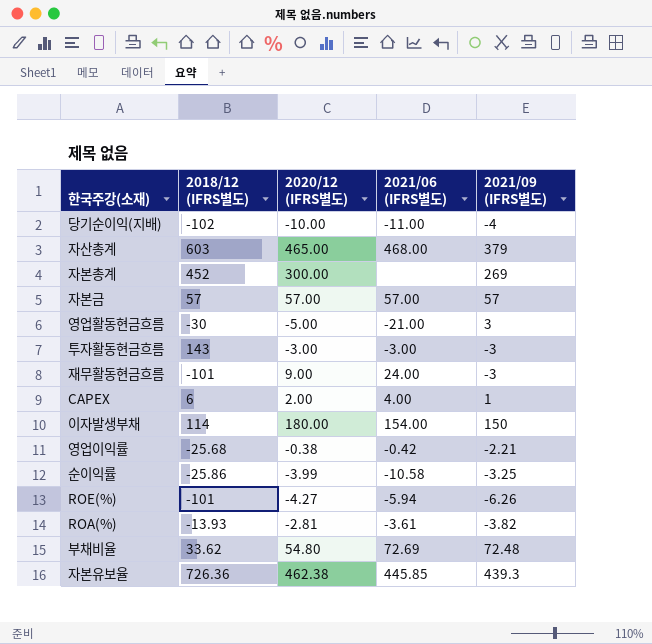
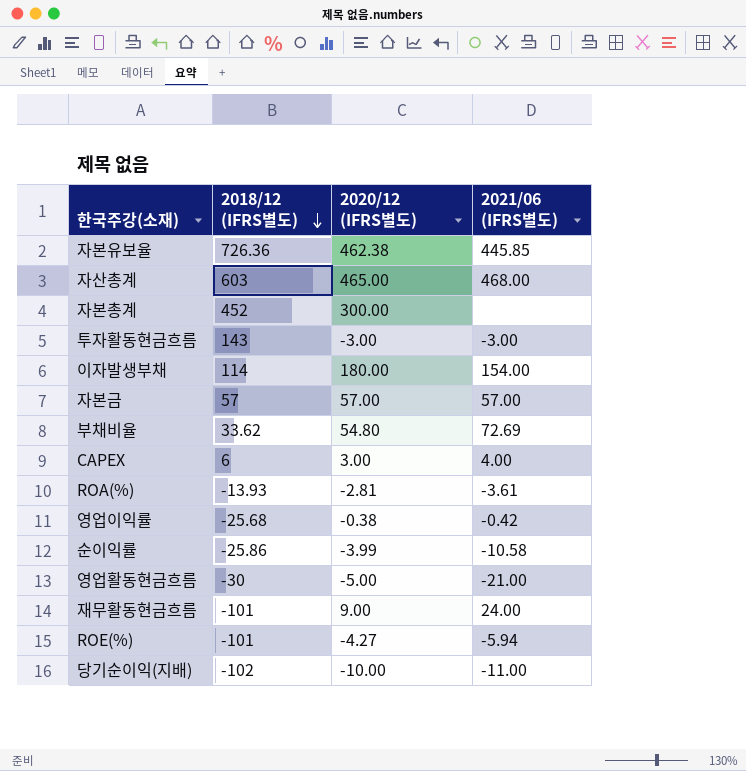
row order: none -> 2018/12 (IFRS별도) descending
column 2021/09 (IFRS별도) | position: 5 -> none
CAPEX | 2020/12 (IFRS별도): 2.00 -> 3.00

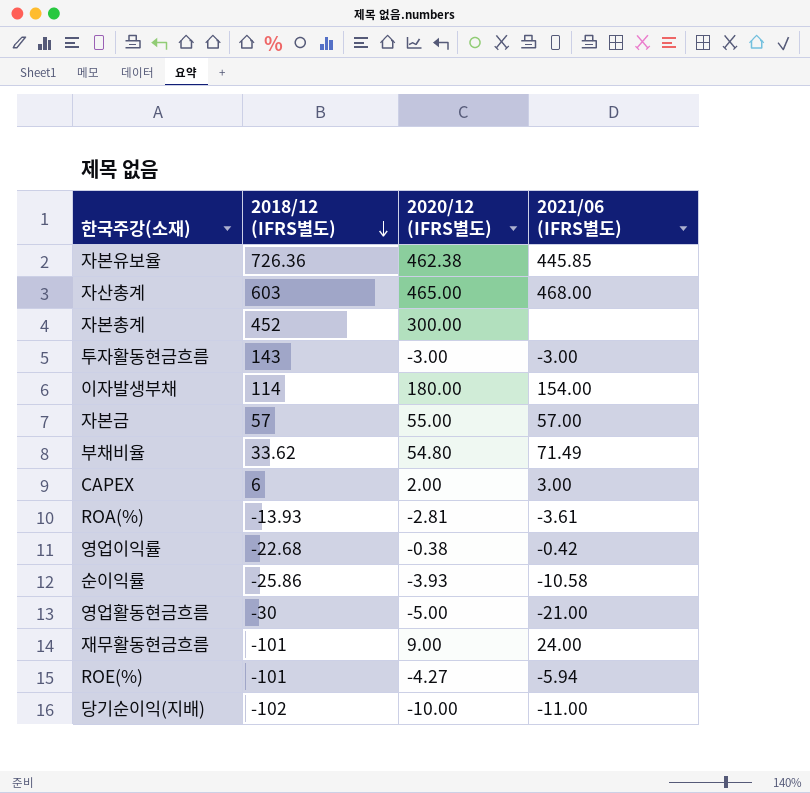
자본금 | 2020/12 (IFRS별도): 57.00 -> 55.00
부채비율 | 2021/06 (IFRS별도): 72.69 -> 71.49
CAPEX | 2020/12 (IFRS별도): 3.00 -> 2.00
CAPEX | 2021/06 (IFRS별도): 4.00 -> 3.00
영업이익률 | 2018/12 (IFRS별도): -25.68 -> -22.68
순이익률 | 2020/12 (IFRS별도): -3.99 -> -3.93

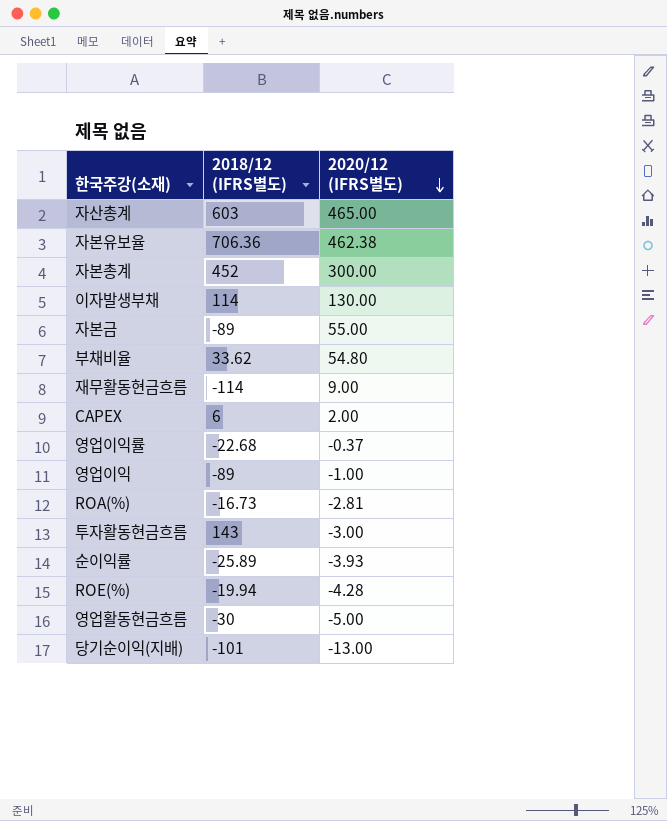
row order: 2018/12 (IFRS별도) descending -> 2020/12 (IFRS별도) descending
column 2021/06 (IFRS별도) | position: 4 -> none
자본유보율 | 2018/12 (IFRS별도): 726.36 -> 706.36
이자발생부채 | 2020/12 (IFRS별도): 180.00 -> 130.00
자본금 | 2018/12 (IFRS별도): 57 -> -89
재무활동현금흐름 | 2018/12 (IFRS별도): -101 -> -114
영업이익률 | 2020/12 (IFRS별도): -0.38 -> -0.37
row 영업이익: none -> -89 | -1.00
ROA(%) | 2018/12 (IFRS별도): -13.93 -> -16.73
순이익률 | 2018/12 (IFRS별도): -25.86 -> -25.89
ROE(%) | 2018/12 (IFRS별도): -101 -> -19.94
ROE(%) | 2020/12 (IFRS별도): -4.27 -> -4.28
당기순이익(지배) | 2018/12 (IFRS별도): -102 -> -101
당기순이익(지배) | 2020/12 (IFRS별도): -10.00 -> -13.00

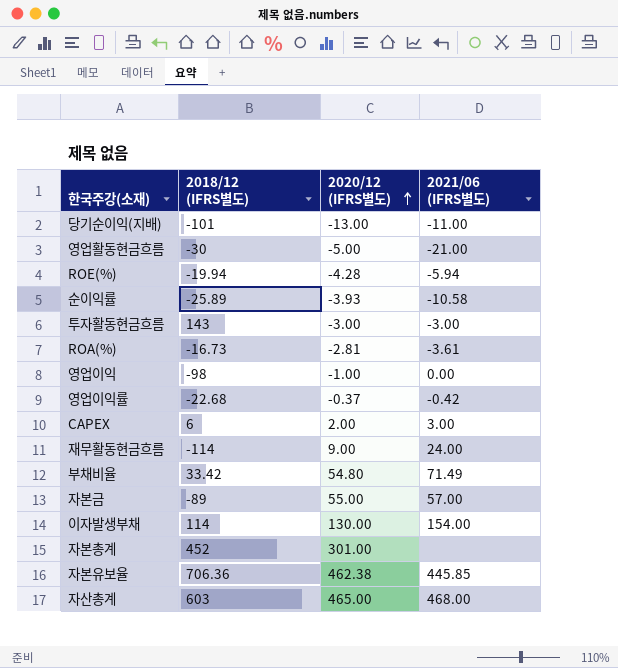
row order: 2020/12 (IFRS별도) descending -> 2020/12 (IFRS별도) ascending
column 2021/06 (IFRS별도) | position: none -> 4
영업이익 | 2018/12 (IFRS별도): -89 -> -98
부채비율 | 2018/12 (IFRS별도): 33.62 -> 33.42
자본총계 | 2020/12 (IFRS별도): 300.00 -> 301.00

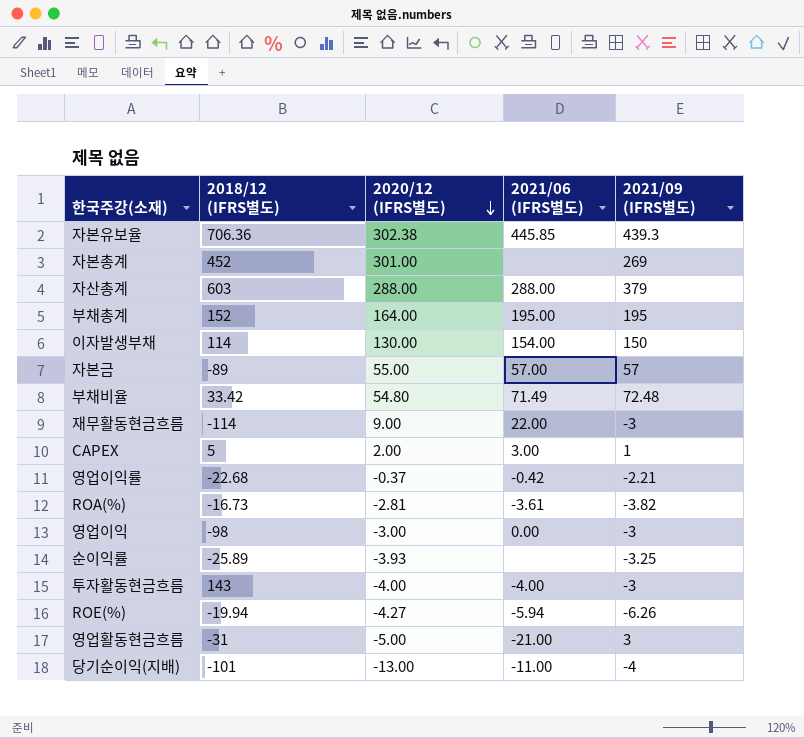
row order: 2020/12 (IFRS별도) ascending -> 2020/12 (IFRS별도) descending
column 2021/09 (IFRS별도) | position: none -> 5
자본유보율 | 2020/12 (IFRS별도): 462.38 -> 302.38
자산총계 | 2020/12 (IFRS별도): 465.00 -> 288.00
자산총계 | 2021/06 (IFRS별도): 468.00 -> 288.00
row 부채총계: none -> 152 | 164.00 | 195.00 | 195
재무활동현금흐름 | 2021/06 (IFRS별도): 24.00 -> 22.00
CAPEX | 2018/12 (IFRS별도): 6 -> 5
영업이익 | 2020/12 (IFRS별도): -1.00 -> -3.00
순이익률 | 2021/06 (IFRS별도): -10.58 -> none
투자활동현금흐름 | 2020/12 (IFRS별도): -3.00 -> -4.00
투자활동현금흐름 | 2021/06 (IFRS별도): -3.00 -> -4.00
ROE(%) | 2020/12 (IFRS별도): -4.28 -> -4.27
영업활동현금흐름 | 2018/12 (IFRS별도): -30 -> -31

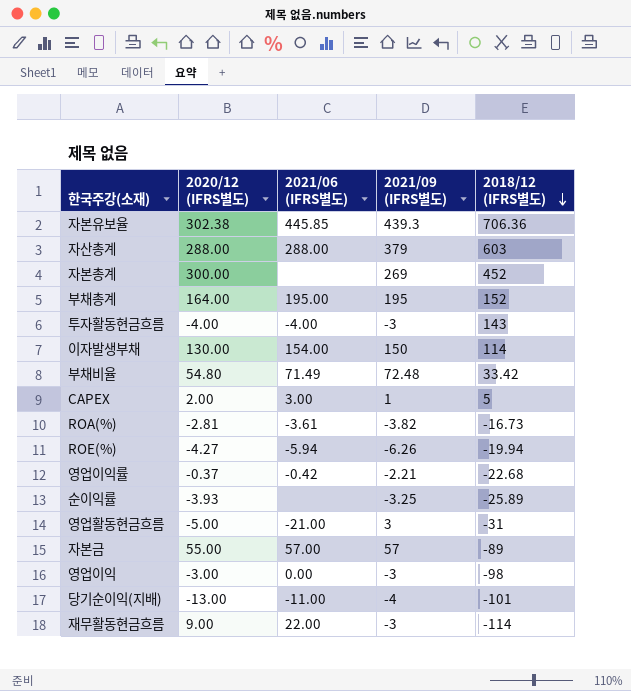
row order: 2020/12 (IFRS별도) descending -> 2018/12 (IFRS별도) descending
column 2018/12 (IFRS별도) | position: 2 -> 5
자본총계 | 2020/12 (IFRS별도): 301.00 -> 300.00

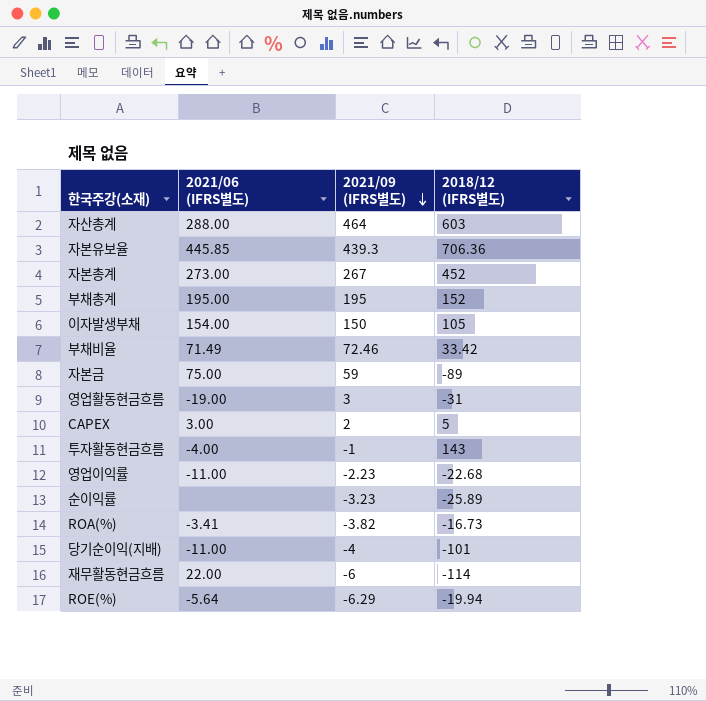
row order: 2018/12 (IFRS별도) descending -> 2021/09 (IFRS별도) descending
column 2020/12 (IFRS별도) | position: 2 -> none
row 영업이익: -3.00 | 0.00 | -3 | -98 -> none
자산총계 | 2021/09 (IFRS별도): 379 -> 464
자본총계 | 2021/06 (IFRS별도): none -> 273.00
자본총계 | 2021/09 (IFRS별도): 269 -> 267
이자발생부채 | 2018/12 (IFRS별도): 114 -> 105
부채비율 | 2021/09 (IFRS별도): 72.48 -> 72.46
자본금 | 2021/06 (IFRS별도): 57.00 -> 75.00
자본금 | 2021/09 (IFRS별도): 57 -> 59
영업활동현금흐름 | 2021/06 (IFRS별도): -21.00 -> -19.00
CAPEX | 2021/09 (IFRS별도): 1 -> 2
투자활동현금흐름 | 2021/09 (IFRS별도): -3 -> -1
영업이익률 | 2021/06 (IFRS별도): -0.42 -> -11.00
영업이익률 | 2021/09 (IFRS별도): -2.21 -> -2.23
순이익률 | 2021/09 (IFRS별도): -3.25 -> -3.23
ROA(%) | 2021/06 (IFRS별도): -3.61 -> -3.41
재무활동현금흐름 | 2021/09 (IFRS별도): -3 -> -6
ROE(%) | 2021/06 (IFRS별도): -5.94 -> -5.64
ROE(%) | 2021/09 (IFRS별도): -6.26 -> -6.29

